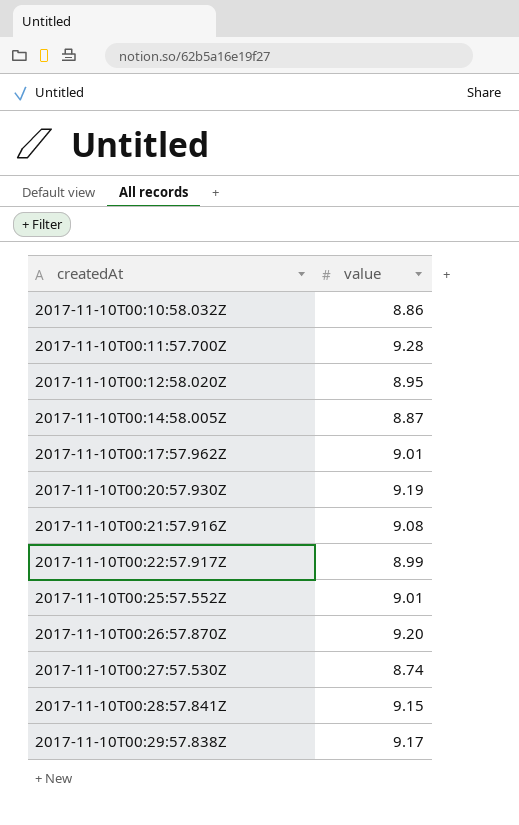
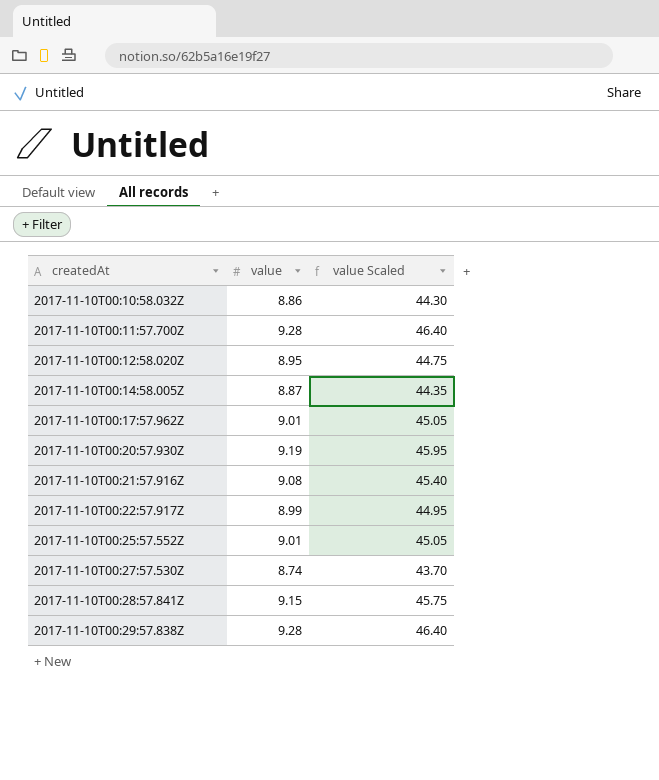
column value Scaled | formula: none -> [value] * 5
row 2017-11-10T00:26:57.870Z: 9.20 -> none
2017-11-10T00:29:57.838Z | value: 9.17 -> 9.28

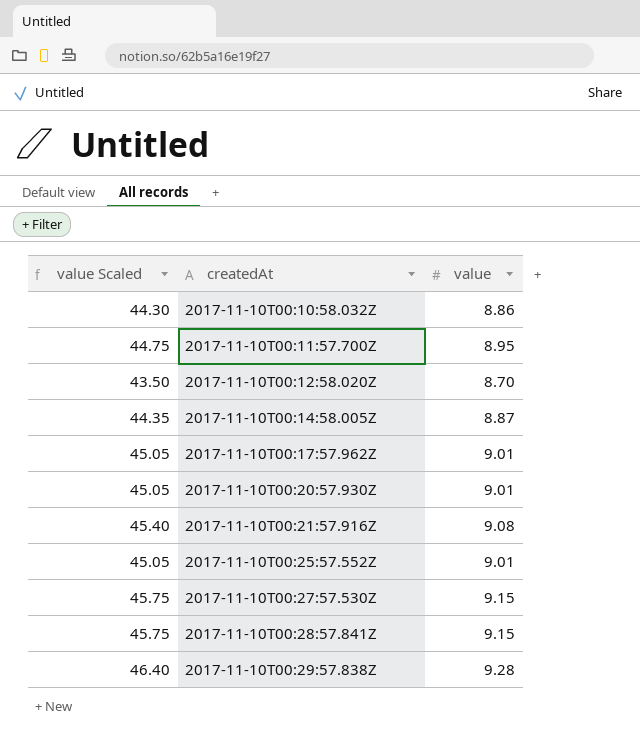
column value Scaled | position: 3 -> 1
row 2017-11-10T00:22:57.917Z: 8.99 | 44.95 -> none
2017-11-10T00:11:57.700Z | value Scaled: 46.40 -> 44.75
2017-11-10T00:11:57.700Z | value: 9.28 -> 8.95
2017-11-10T00:12:58.020Z | value Scaled: 44.75 -> 43.50
2017-11-10T00:12:58.020Z | value: 8.95 -> 8.70
2017-11-10T00:20:57.930Z | value Scaled: 45.95 -> 45.05
2017-11-10T00:20:57.930Z | value: 9.19 -> 9.01
2017-11-10T00:27:57.530Z | value Scaled: 43.70 -> 45.75
2017-11-10T00:27:57.530Z | value: 8.74 -> 9.15

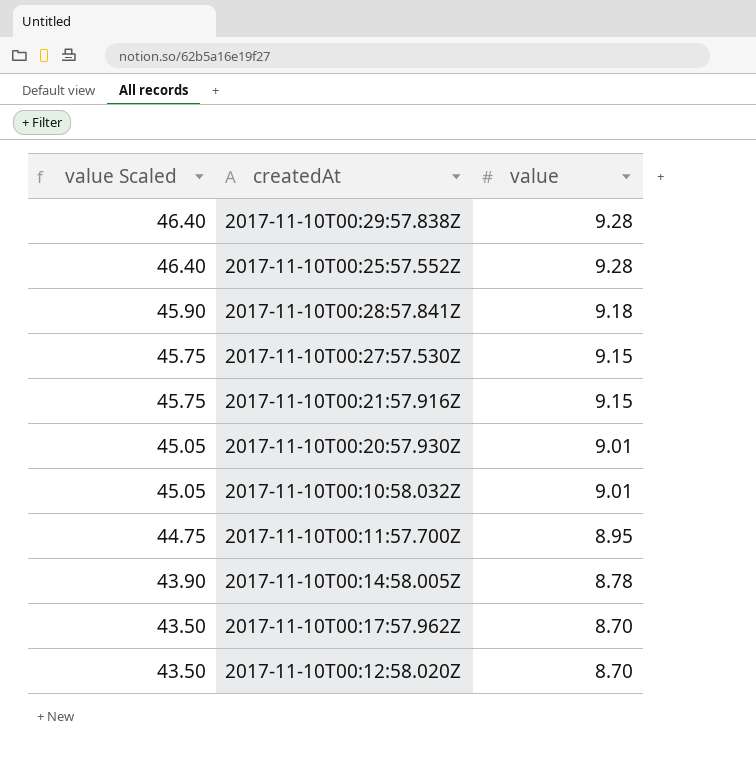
row order: createdAt ascending -> value Scaled descending
2017-11-10T00:25:57.552Z | value Scaled: 45.05 -> 46.40
2017-11-10T00:25:57.552Z | value: 9.01 -> 9.28
2017-11-10T00:28:57.841Z | value Scaled: 45.75 -> 45.90
2017-11-10T00:28:57.841Z | value: 9.15 -> 9.18
2017-11-10T00:21:57.916Z | value Scaled: 45.40 -> 45.75
2017-11-10T00:21:57.916Z | value: 9.08 -> 9.15
2017-11-10T00:10:58.032Z | value Scaled: 44.30 -> 45.05
2017-11-10T00:10:58.032Z | value: 8.86 -> 9.01
2017-11-10T00:14:58.005Z | value Scaled: 44.35 -> 43.90
2017-11-10T00:14:58.005Z | value: 8.87 -> 8.78
2017-11-10T00:17:57.962Z | value Scaled: 45.05 -> 43.50
2017-11-10T00:17:57.962Z | value: 9.01 -> 8.70

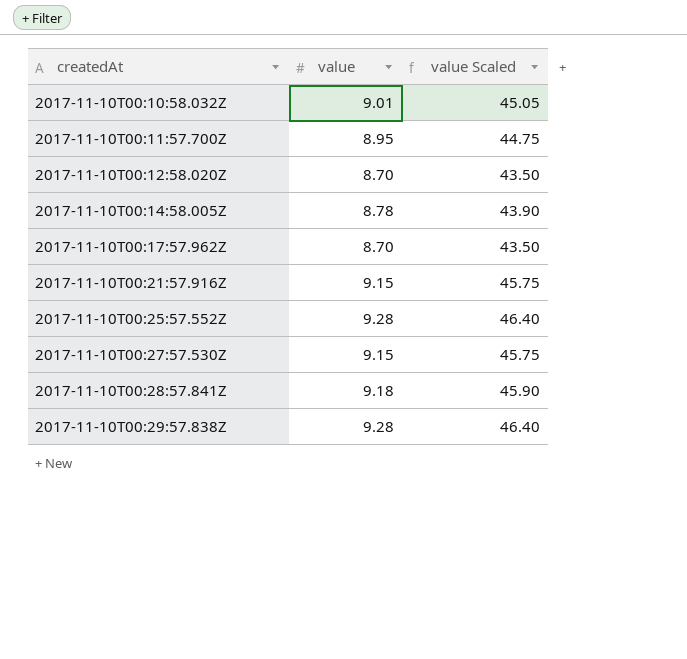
row order: value Scaled descending -> createdAt ascending
column value Scaled | position: 1 -> 3
row 2017-11-10T00:20:57.930Z: 45.05 | 9.01 -> none

